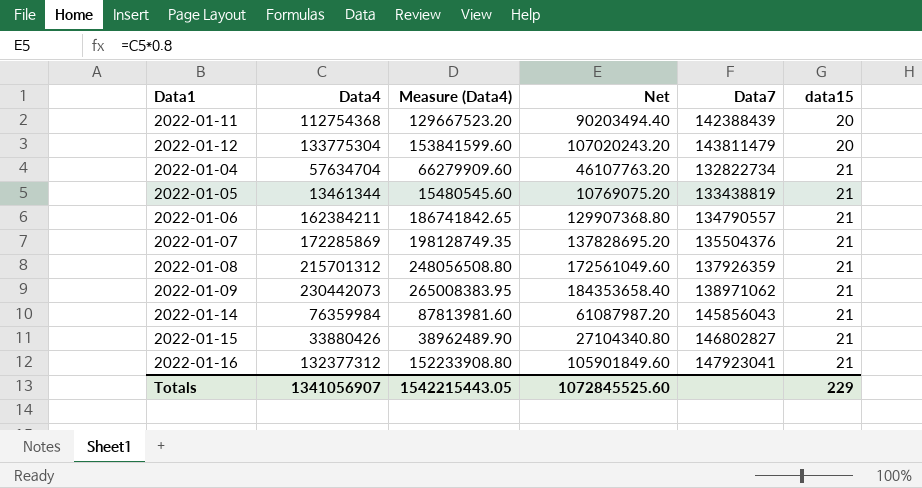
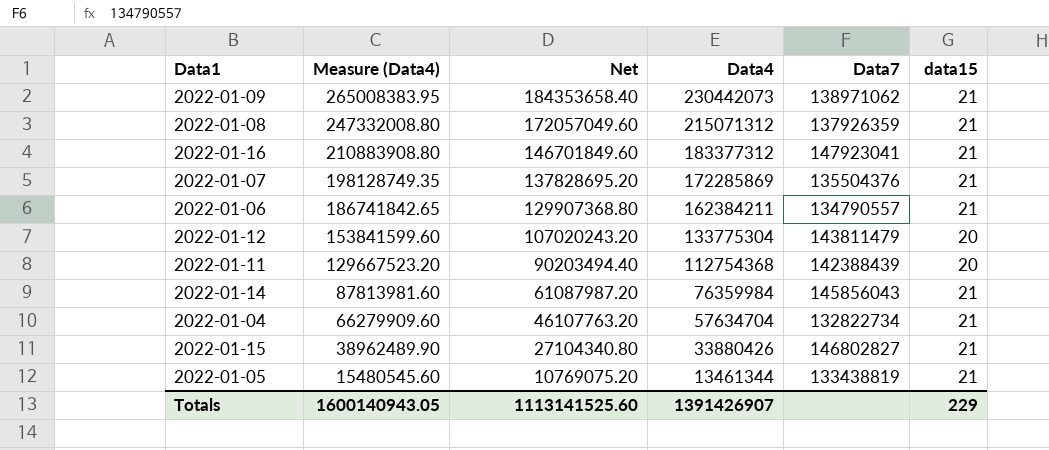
row order: data15 ascending -> Measure (Data4) descending
column Data4 | position: 2 -> 4
2022-01-08 | Measure (Data4): 248056508.80 -> 247332008.80
2022-01-08 | Net: 172561049.60 -> 172057049.60
2022-01-08 | Data4: 215701312 -> 215071312
2022-01-16 | Measure (Data4): 152233908.80 -> 210883908.80
2022-01-16 | Net: 105901849.60 -> 146701849.60
2022-01-16 | Data4: 132377312 -> 183377312
Totals | Measure (Data4): 1542215443.05 -> 1600140943.05
Totals | Net: 1072845525.60 -> 1113141525.60
Totals | Data4: 1341056907 -> 1391426907

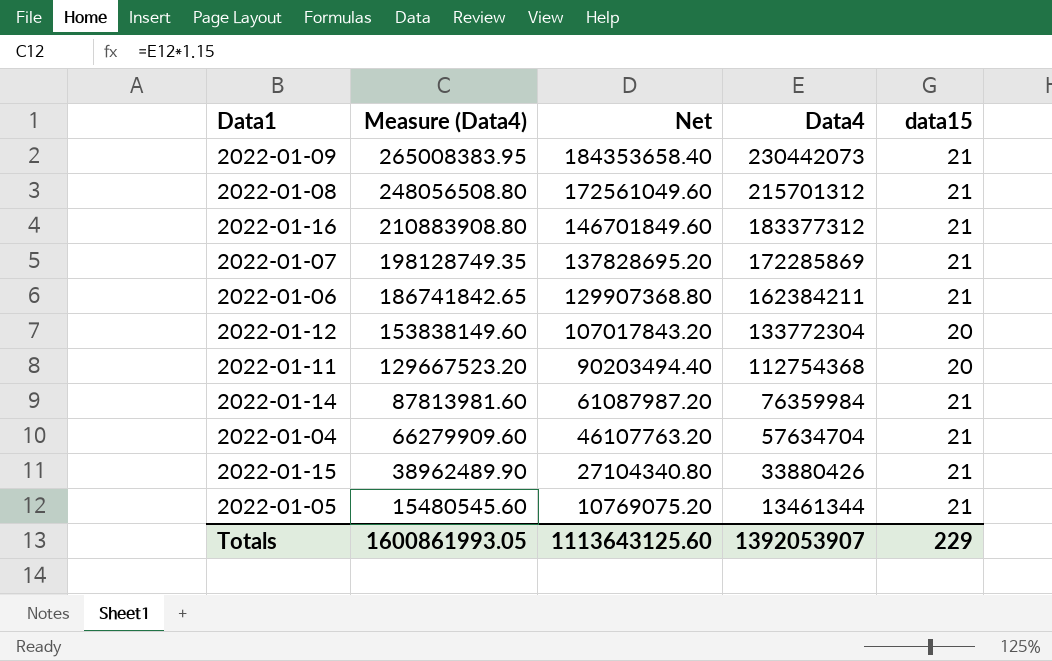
column Data7 | position: 5 -> none
2022-01-08 | Measure (Data4): 247332008.80 -> 248056508.80
2022-01-08 | Net: 172057049.60 -> 172561049.60
2022-01-08 | Data4: 215071312 -> 215701312
2022-01-12 | Measure (Data4): 153841599.60 -> 153838149.60
2022-01-12 | Net: 107020243.20 -> 107017843.20
2022-01-12 | Data4: 133775304 -> 133772304
Totals | Measure (Data4): 1600140943.05 -> 1600861993.05
Totals | Net: 1113141525.60 -> 1113643125.60
Totals | Data4: 1391426907 -> 1392053907

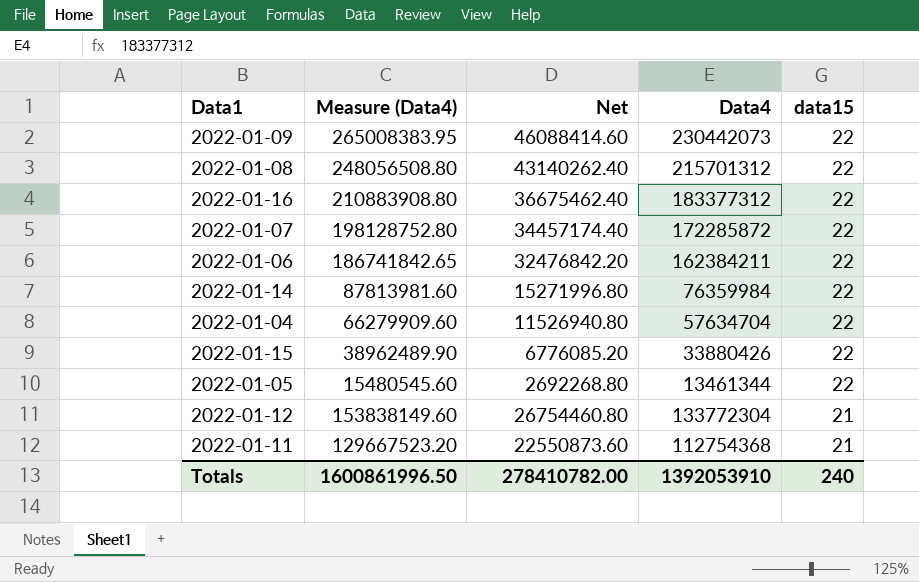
row order: Measure (Data4) descending -> data15 descending
column Net | formula: [Data4] * 0.8 -> [Data4] * 0.2
2022-01-09 | data15: 21 -> 22
2022-01-08 | data15: 21 -> 22
2022-01-16 | data15: 21 -> 22
2022-01-07 | Measure (Data4): 198128749.35 -> 198128752.80
2022-01-07 | Data4: 172285869 -> 172285872
2022-01-07 | data15: 21 -> 22
2022-01-06 | data15: 21 -> 22
2022-01-14 | data15: 21 -> 22
2022-01-04 | data15: 21 -> 22
2022-01-15 | data15: 21 -> 22
2022-01-05 | data15: 21 -> 22
2022-01-12 | data15: 20 -> 21
2022-01-11 | data15: 20 -> 21
Totals | Measure (Data4): 1600861993.05 -> 1600861996.50
Totals | Net: 1113643125.60 -> 278410782.00
Totals | Data4: 1392053907 -> 1392053910
Totals | data15: 229 -> 240

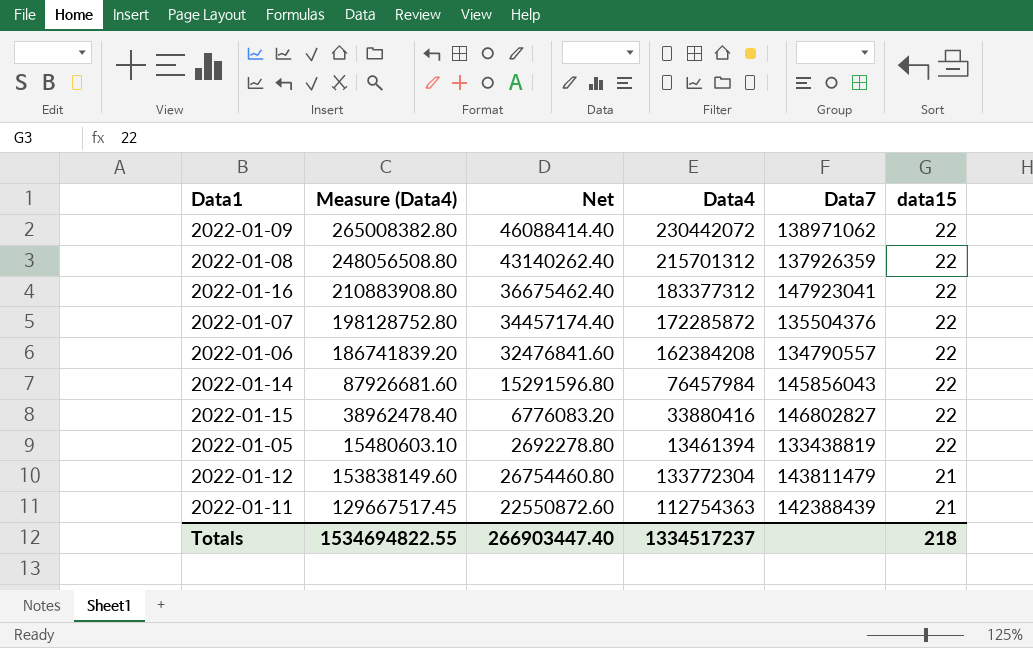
column Data7 | position: none -> 5
row 2022-01-04: 66279909.60 | 11526940.80 | 57634704 | 22 -> none
2022-01-09 | Measure (Data4): 265008383.95 -> 265008382.80
2022-01-09 | Net: 46088414.60 -> 46088414.40
2022-01-09 | Data4: 230442073 -> 230442072
2022-01-06 | Measure (Data4): 186741842.65 -> 186741839.20
2022-01-06 | Net: 32476842.20 -> 32476841.60
2022-01-06 | Data4: 162384211 -> 162384208
2022-01-14 | Measure (Data4): 87813981.60 -> 87926681.60
2022-01-14 | Net: 15271996.80 -> 15291596.80
2022-01-14 | Data4: 76359984 -> 76457984
2022-01-15 | Measure (Data4): 38962489.90 -> 38962478.40
2022-01-15 | Net: 6776085.20 -> 6776083.20
2022-01-15 | Data4: 33880426 -> 33880416
2022-01-05 | Measure (Data4): 15480545.60 -> 15480603.10
2022-01-05 | Net: 2692268.80 -> 2692278.80
2022-01-05 | Data4: 13461344 -> 13461394
2022-01-11 | Measure (Data4): 129667523.20 -> 129667517.45
2022-01-11 | Net: 22550873.60 -> 22550872.60
2022-01-11 | Data4: 112754368 -> 112754363
Totals | Measure (Data4): 1600861996.50 -> 1534694822.55
Totals | Net: 278410782.00 -> 266903447.40
Totals | Data4: 1392053910 -> 1334517237
Totals | data15: 240 -> 218

